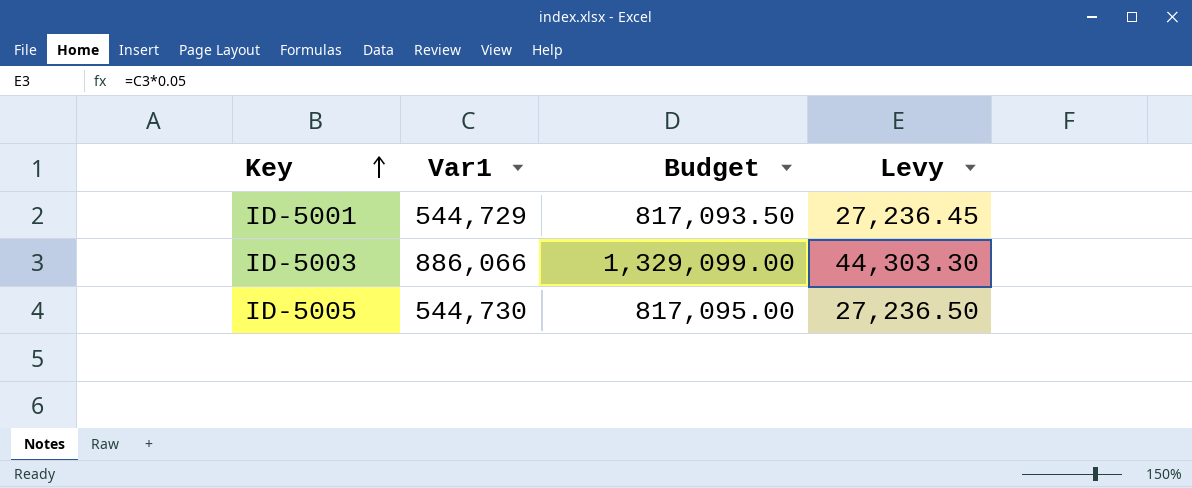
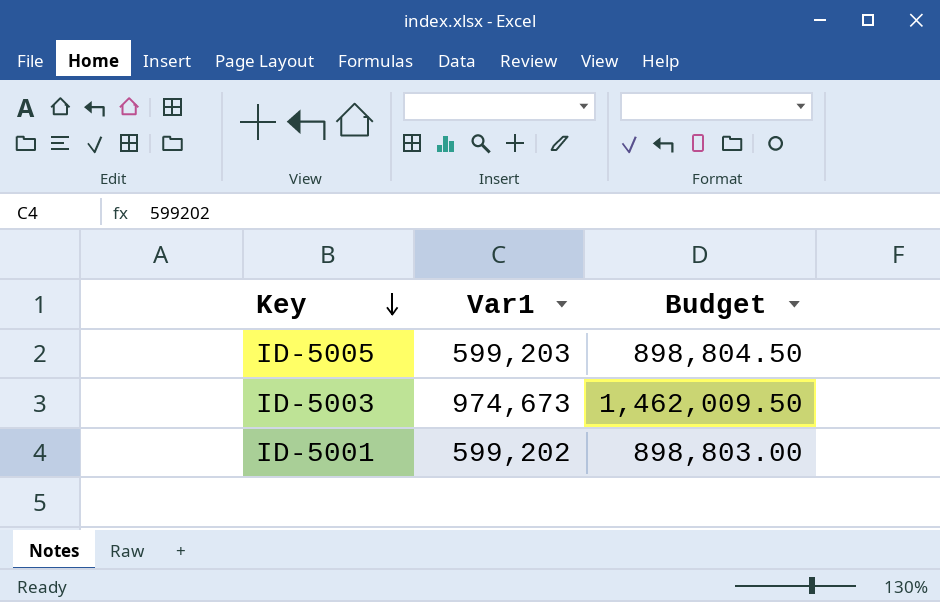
row order: Key ascending -> Key descending
column Levy | formula: [Var1] * 0.05 -> none
ID-5005 | Var1: 544,730 -> 599,203
ID-5005 | Budget: 817,095.00 -> 898,804.50
ID-5003 | Var1: 886,066 -> 974,673
ID-5003 | Budget: 1,329,099.00 -> 1,462,009.50
ID-5001 | Var1: 544,729 -> 599,202
ID-5001 | Budget: 817,093.50 -> 898,803.00

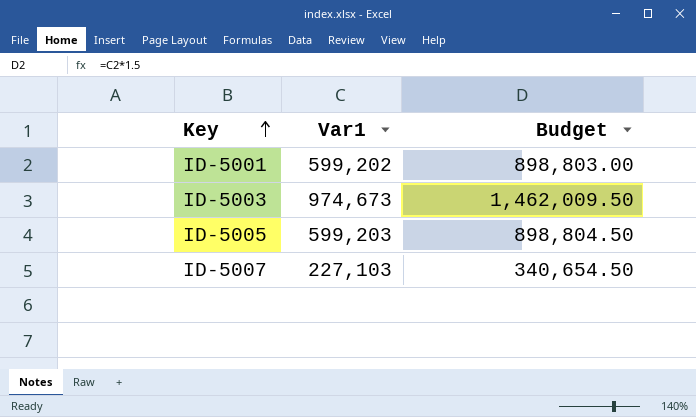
row order: Key descending -> Key ascending
row ID-5007: none -> 227,103 | 340,654.50

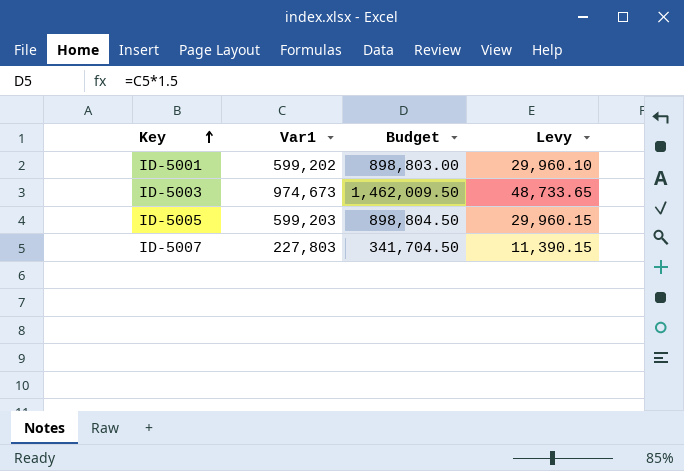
column Levy | formula: none -> [Var1] * 0.05
ID-5007 | Var1: 227,103 -> 227,803
ID-5007 | Budget: 340,654.50 -> 341,704.50

